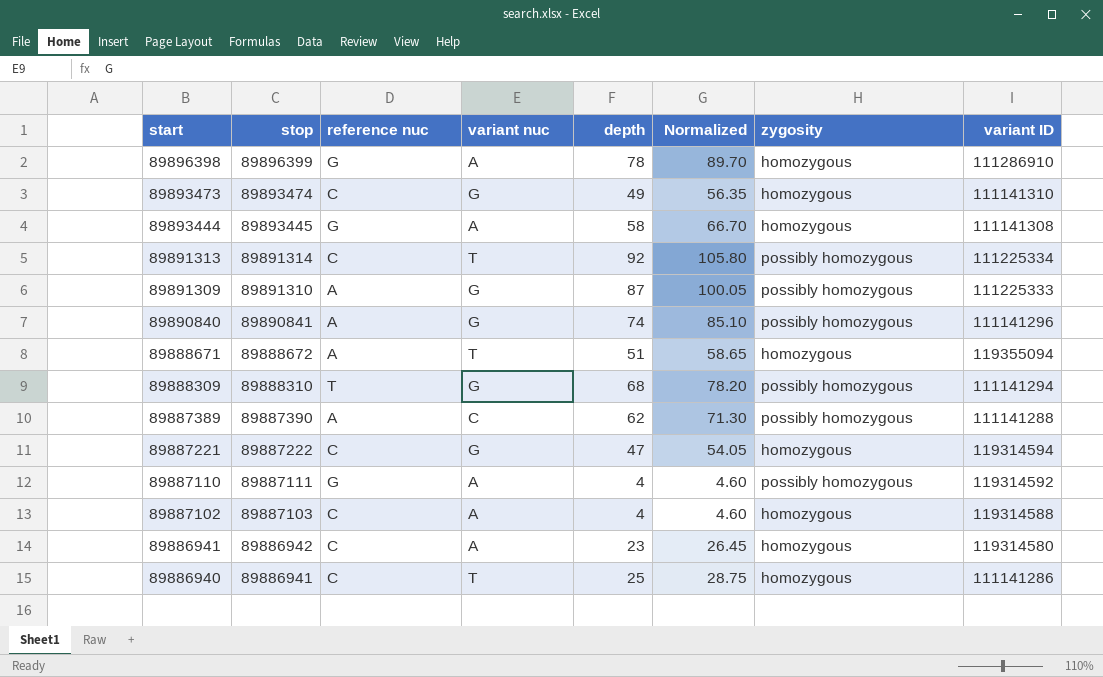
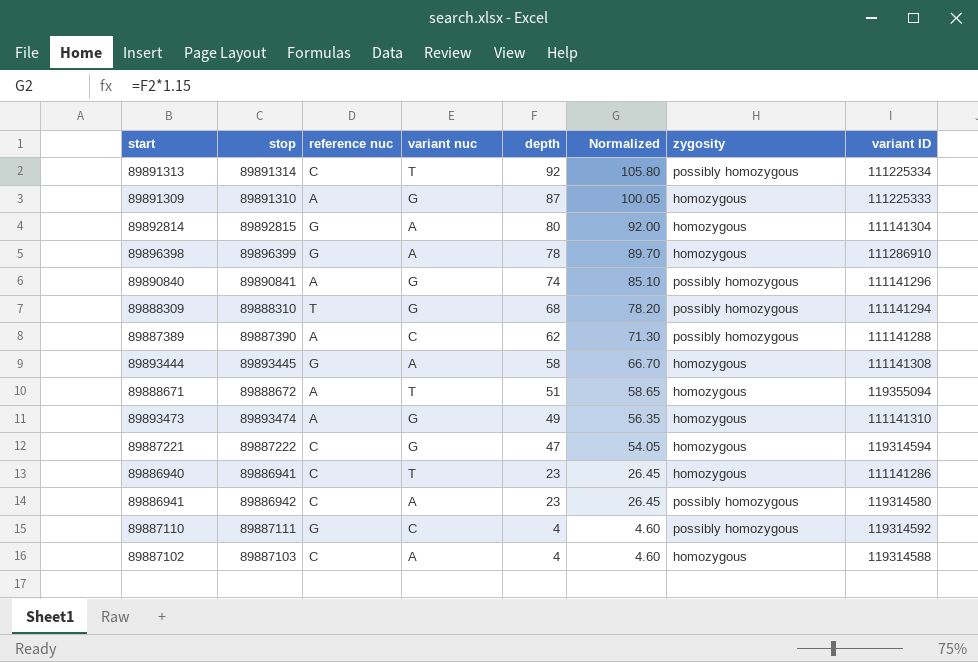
row order: start descending -> depth descending
89891309 | zygosity: possibly homozygous -> homozygous
row 89892814: none -> 89892815 | G | A | 80 | 92.00 | homozygous | 111141304
89893473 | reference nuc: C -> A
89886940 | depth: 25 -> 23
89886940 | Normalized: 28.75 -> 26.45
89886941 | zygosity: homozygous -> possibly homozygous
89887110 | variant nuc: A -> C

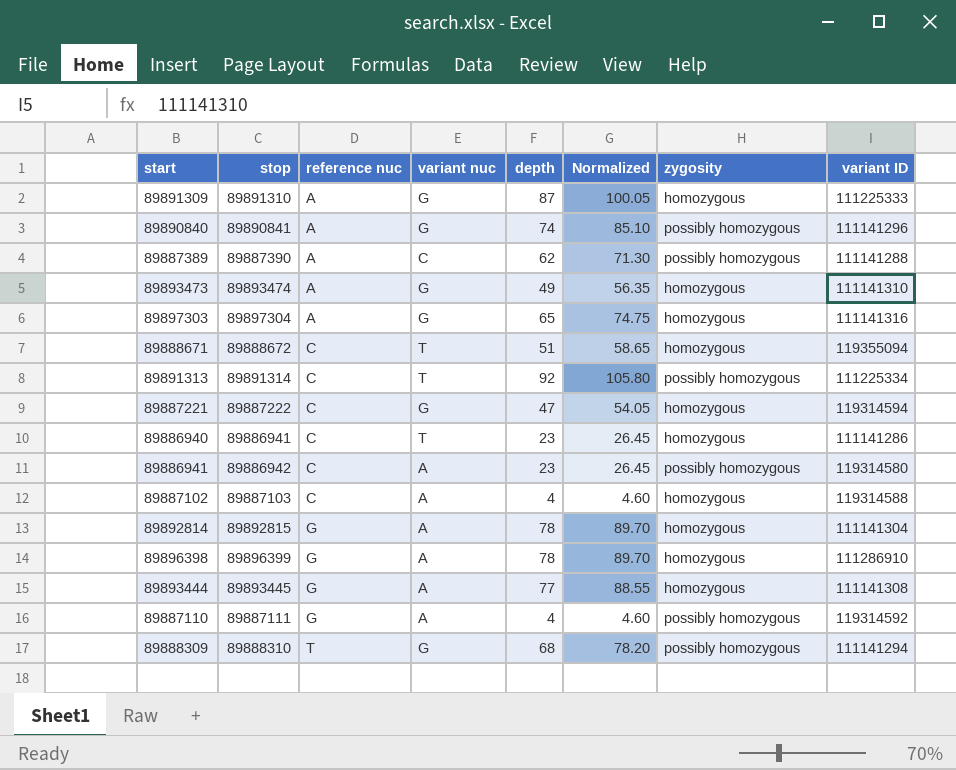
row order: depth descending -> reference nuc ascending
row 89897303: none -> 89897304 | A | G | 65 | 74.75 | homozygous | 111141316
89888671 | reference nuc: A -> C
89892814 | depth: 80 -> 78
89892814 | Normalized: 92.00 -> 89.70
89893444 | depth: 58 -> 77
89893444 | Normalized: 66.70 -> 88.55
89887110 | variant nuc: C -> A

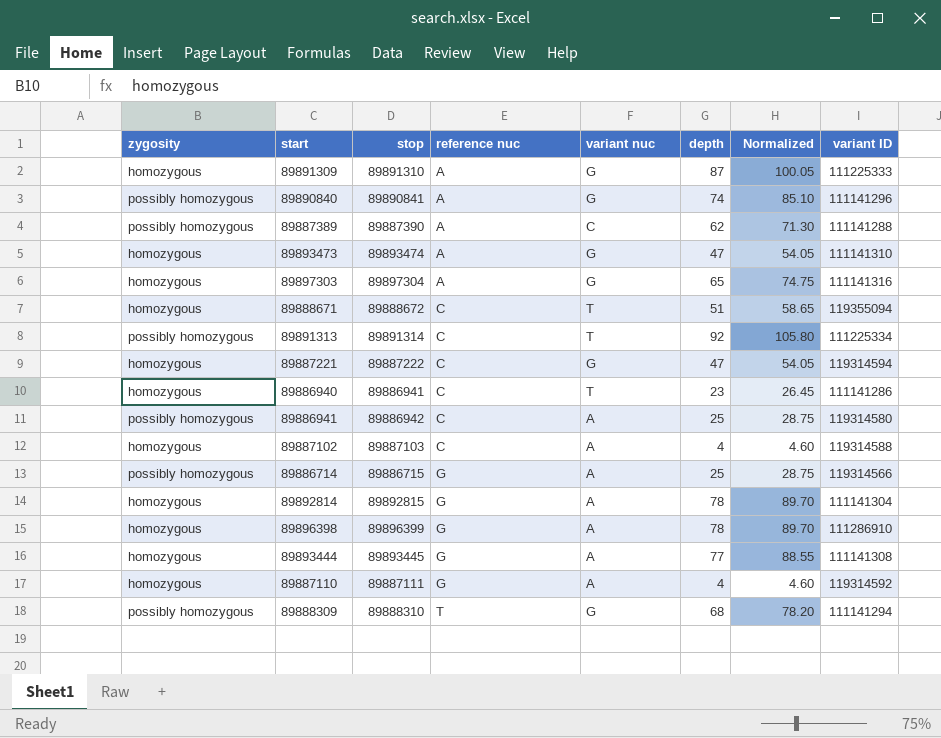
column zygosity | position: 7 -> 1
89893473 | depth: 49 -> 47
89893473 | Normalized: 56.35 -> 54.05
89886941 | depth: 23 -> 25
89886941 | Normalized: 26.45 -> 28.75
row 89886714: none -> possibly homozygous | 89886715 | G | A | 25 | 28.75 | 119314566
89887110 | zygosity: possibly homozygous -> homozygous

